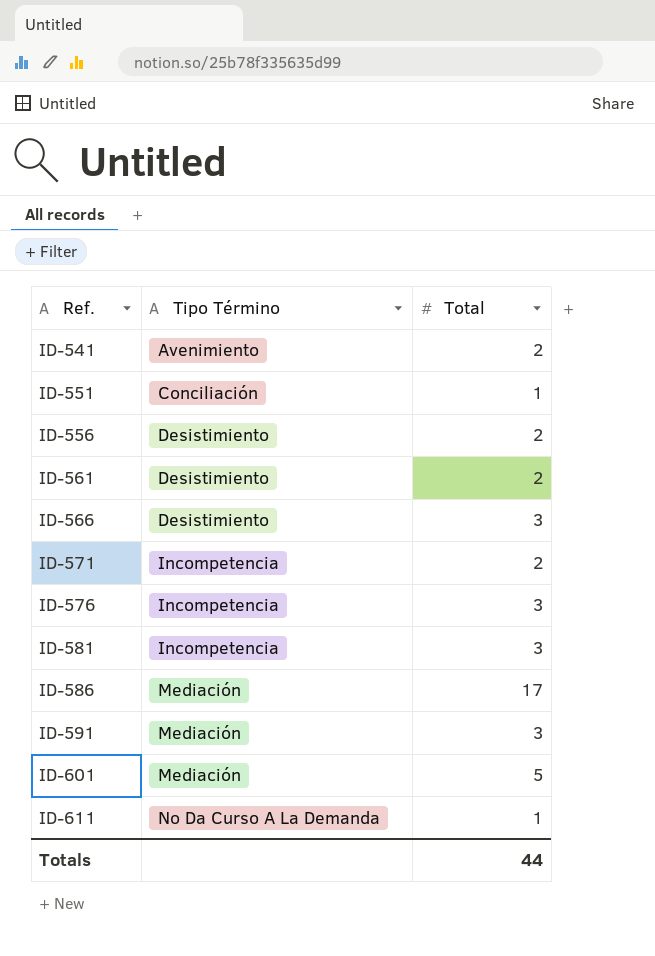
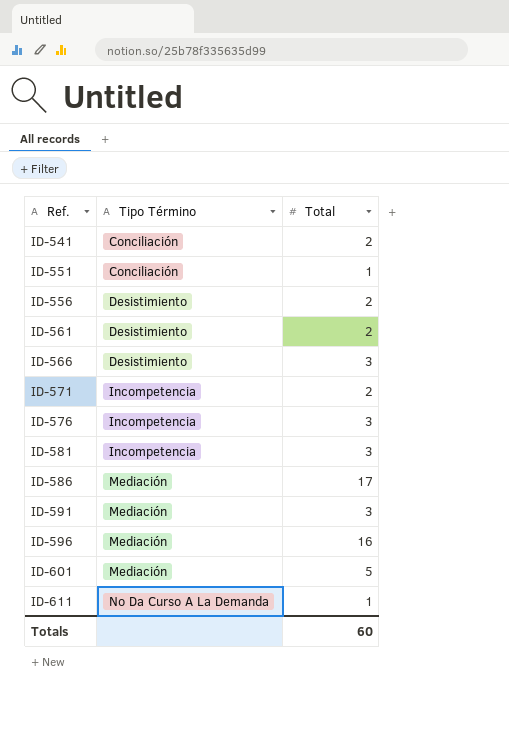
ID-541 | Tipo Término: Avenimiento -> Conciliación
row ID-596: none -> Mediación | 16
Totals | Total: 44 -> 60

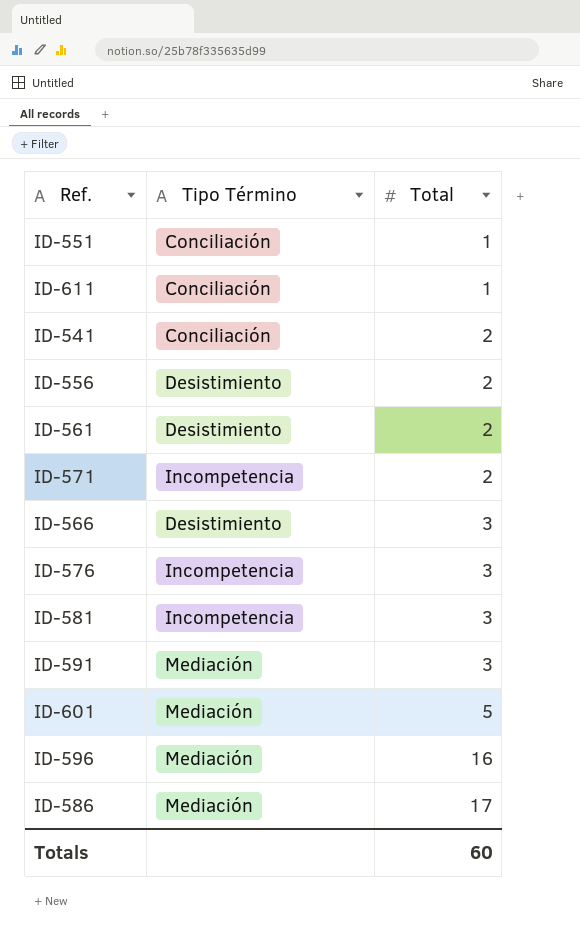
row order: Ref. ascending -> Total ascending
ID-611 | Tipo Término: No Da Curso A La Demanda -> Conciliación

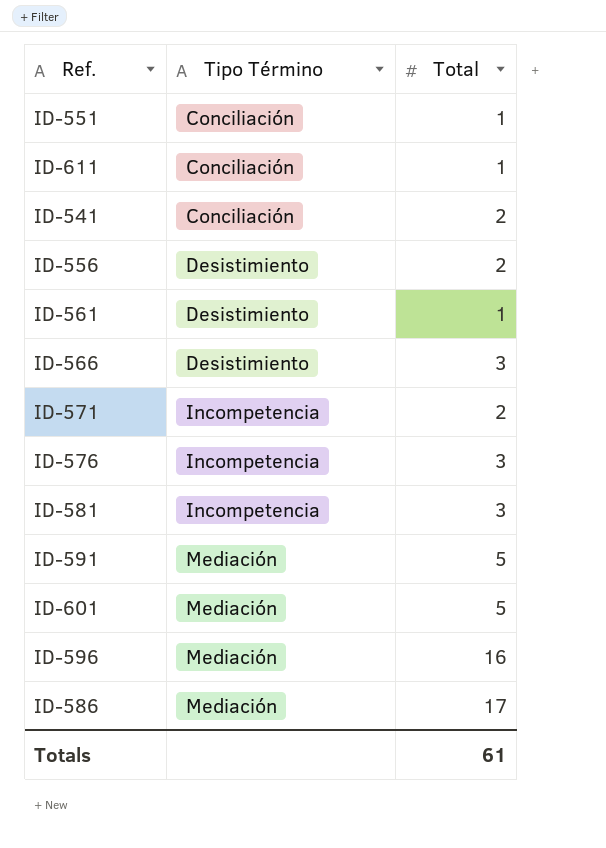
row order: Total ascending -> Tipo Término ascending
ID-561 | Total: 2 -> 1
ID-591 | Total: 3 -> 5
Totals | Total: 60 -> 61

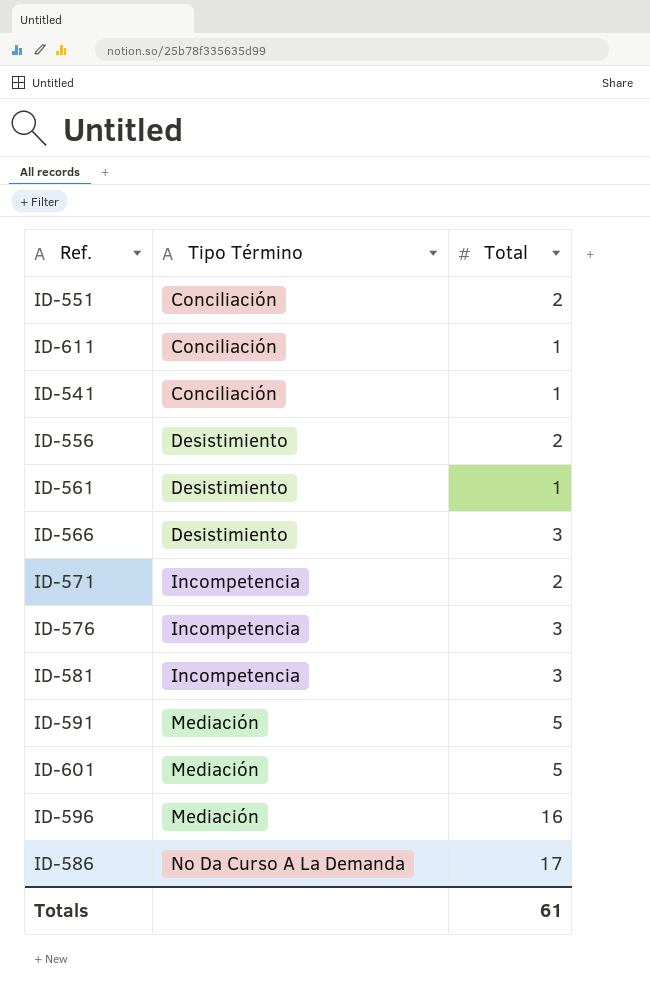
ID-551 | Total: 1 -> 2
ID-541 | Total: 2 -> 1
ID-586 | Tipo Término: Mediación -> No Da Curso A La Demanda

